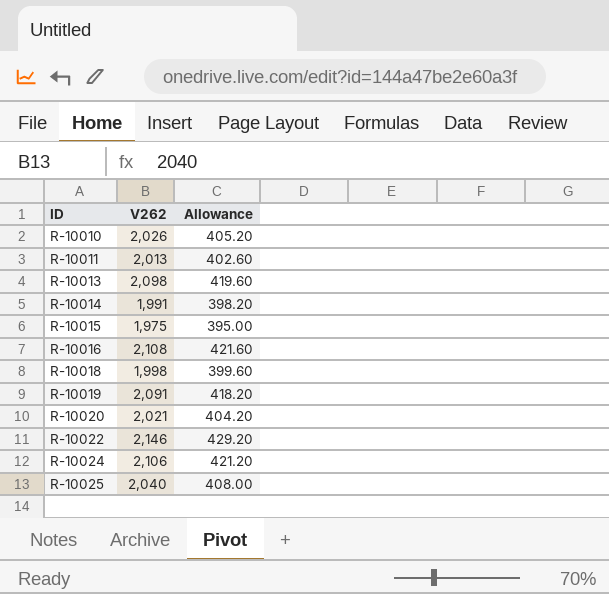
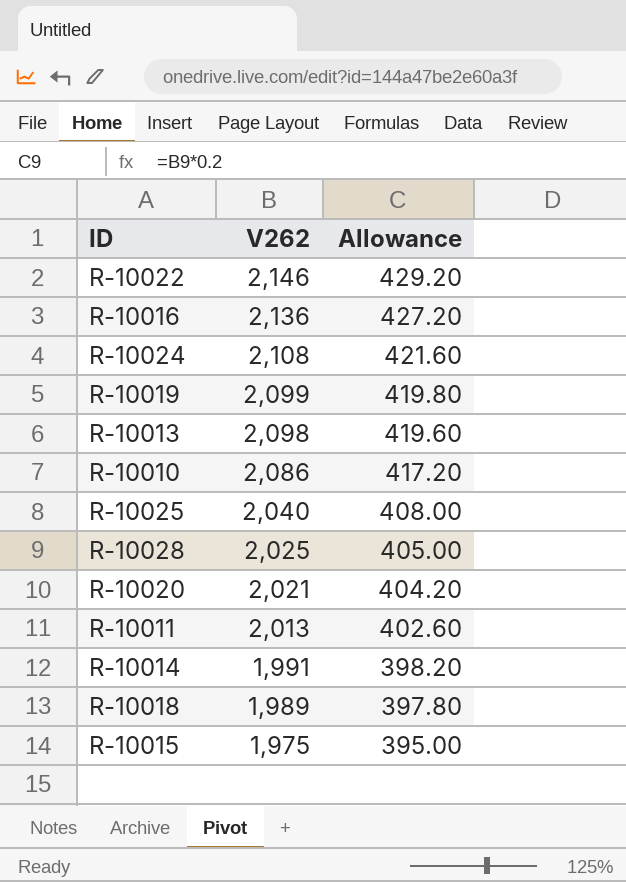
row order: ID ascending -> V262 descending
R-10016 | V262: 2,108 -> 2,136
R-10016 | Allowance: 421.60 -> 427.20
R-10024 | V262: 2,106 -> 2,108
R-10024 | Allowance: 421.20 -> 421.60
R-10019 | V262: 2,091 -> 2,099
R-10019 | Allowance: 418.20 -> 419.80
R-10010 | V262: 2,026 -> 2,086
R-10010 | Allowance: 405.20 -> 417.20
row R-10028: none -> 2,025 | 405.00
R-10018 | V262: 1,998 -> 1,989
R-10018 | Allowance: 399.60 -> 397.80

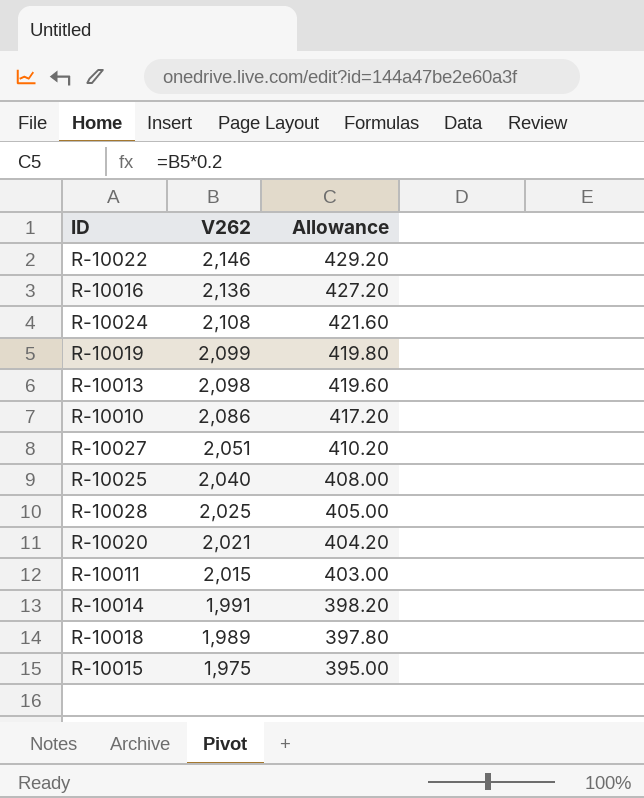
row R-10027: none -> 2,051 | 410.20
R-10011 | V262: 2,013 -> 2,015
R-10011 | Allowance: 402.60 -> 403.00

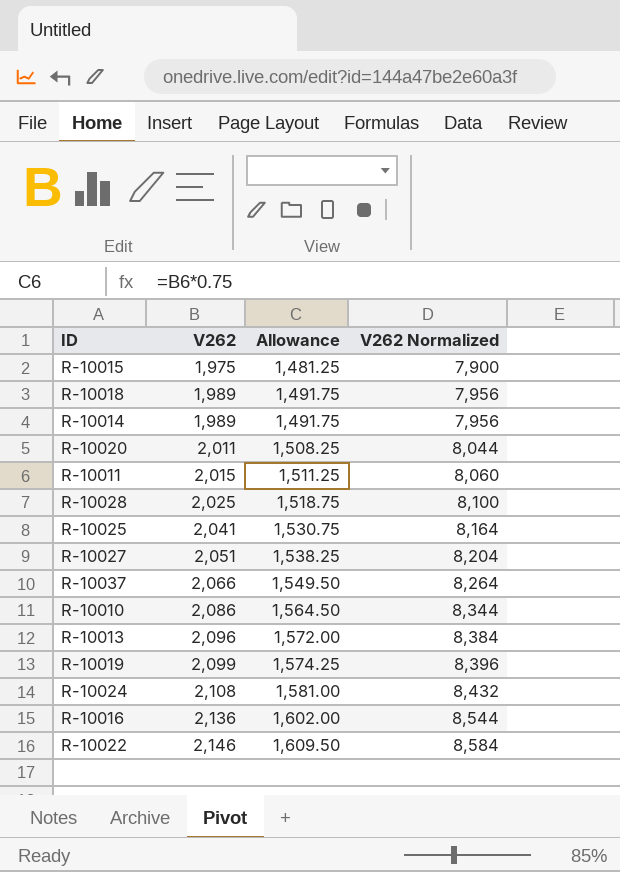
row order: V262 descending -> V262 ascending
column Allowance | formula: [V262] * 0.2 -> [V262] * 0.75
column V262 Normalized | formula: none -> [V262] * 4
R-10014 | V262: 1,991 -> 1,989
R-10020 | V262: 2,021 -> 2,011
R-10025 | V262: 2,040 -> 2,041
row R-10037: none -> 2,066 | 1,549.50 | 8,264
R-10013 | V262: 2,098 -> 2,096

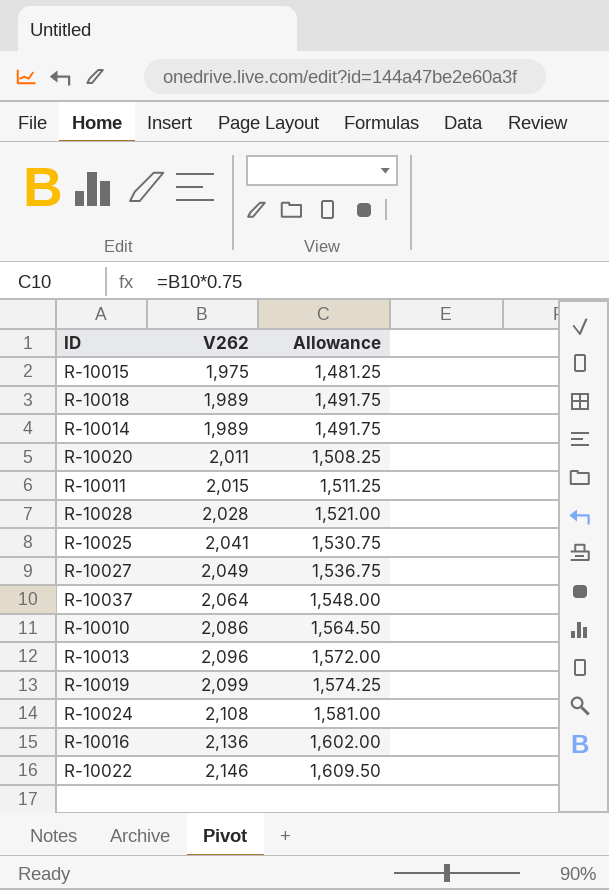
column V262 Normalized | formula: [V262] * 4 -> none
R-10028 | V262: 2,025 -> 2,028
R-10028 | Allowance: 1,518.75 -> 1,521.00
R-10027 | V262: 2,051 -> 2,049
R-10027 | Allowance: 1,538.25 -> 1,536.75
R-10037 | V262: 2,066 -> 2,064
R-10037 | Allowance: 1,549.50 -> 1,548.00

